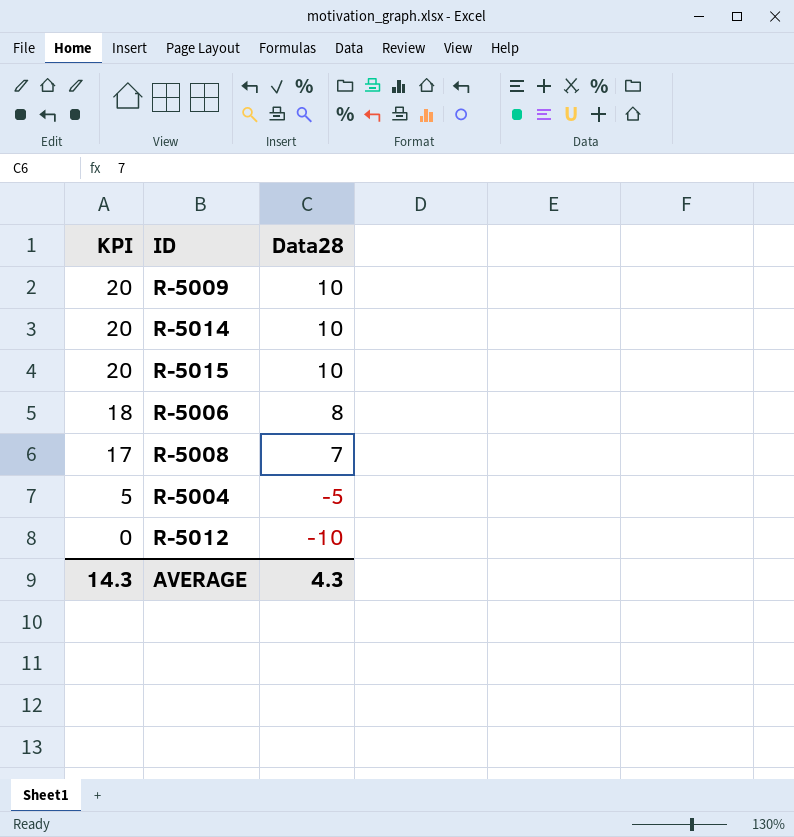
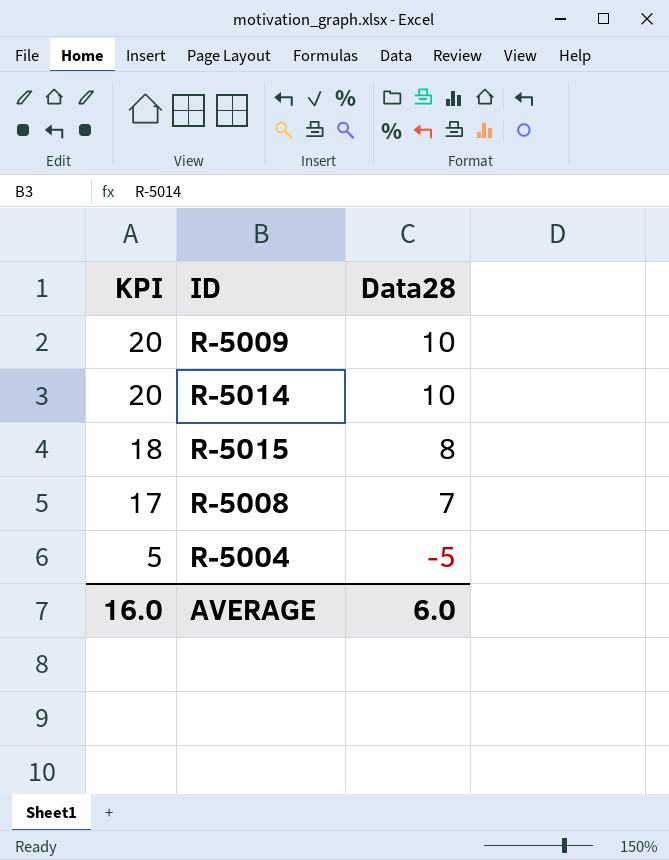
row R-5006: 18 | 8 -> none
row R-5012: 0 | -10 -> none
R-5015 | KPI: 20 -> 18
R-5015 | Data28: 10 -> 8
AVERAGE | KPI: 14.3 -> 16.0
AVERAGE | Data28: 4.3 -> 6.0

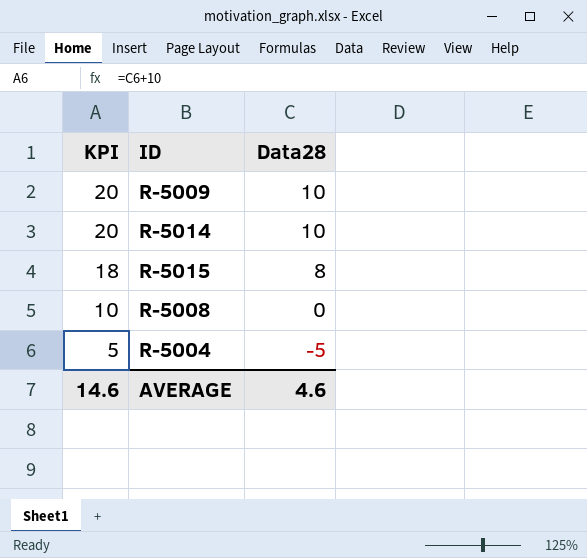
R-5008 | KPI: 17 -> 10
R-5008 | Data28: 7 -> 0
AVERAGE | KPI: 16.0 -> 14.6
AVERAGE | Data28: 6.0 -> 4.6

